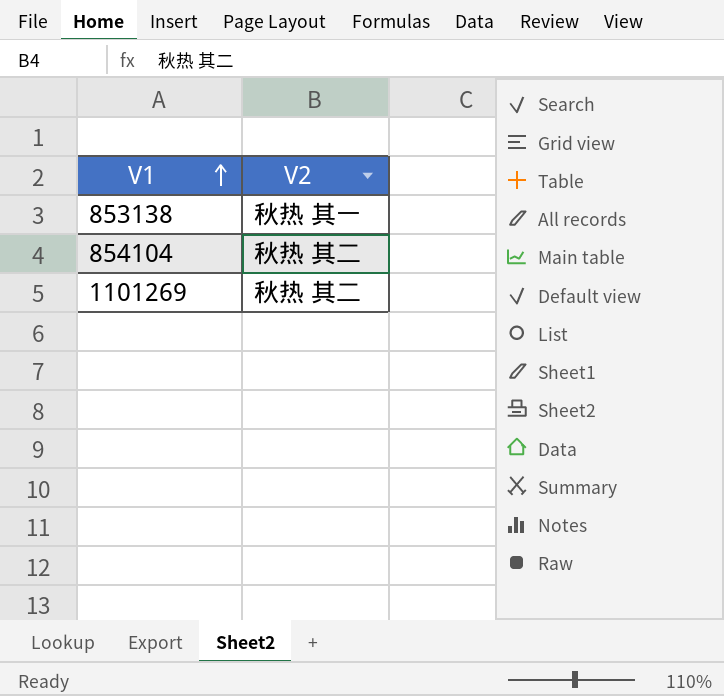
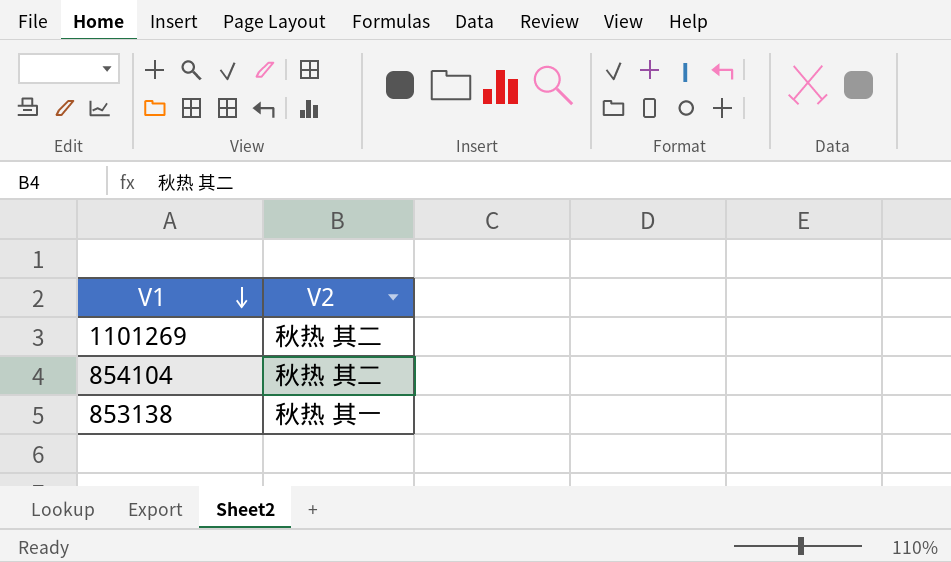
row order: V1 ascending -> V1 descending

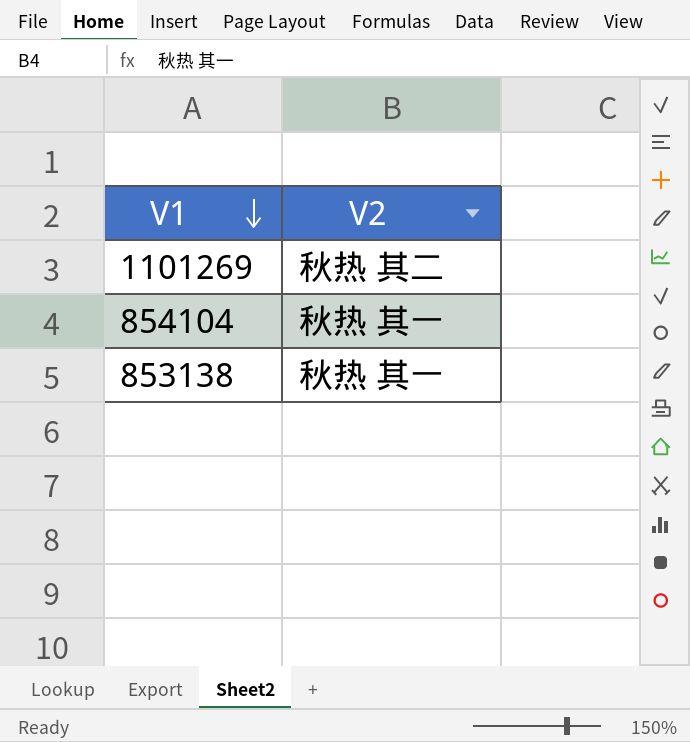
854104 | V2: 秋热 其二 -> 秋热 其一

